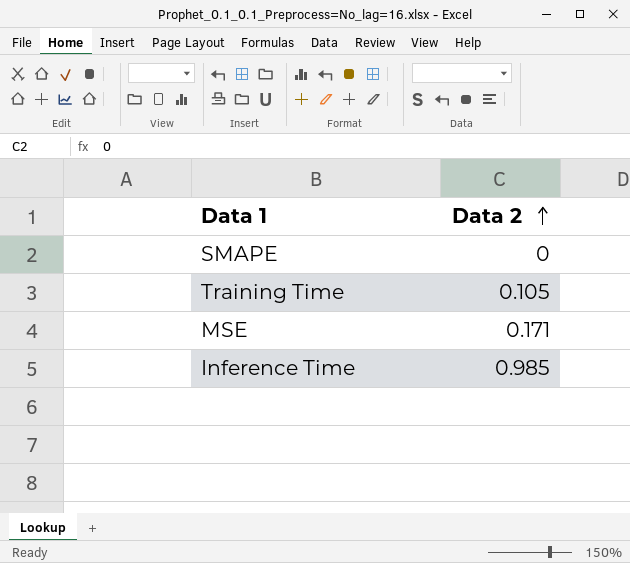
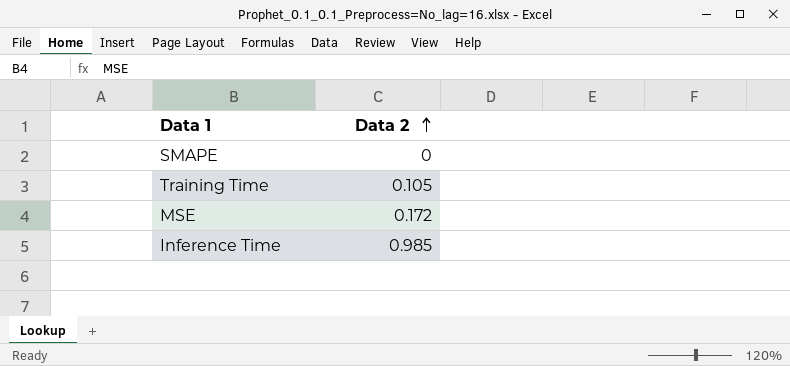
MSE | Data 2: 0.171 -> 0.172

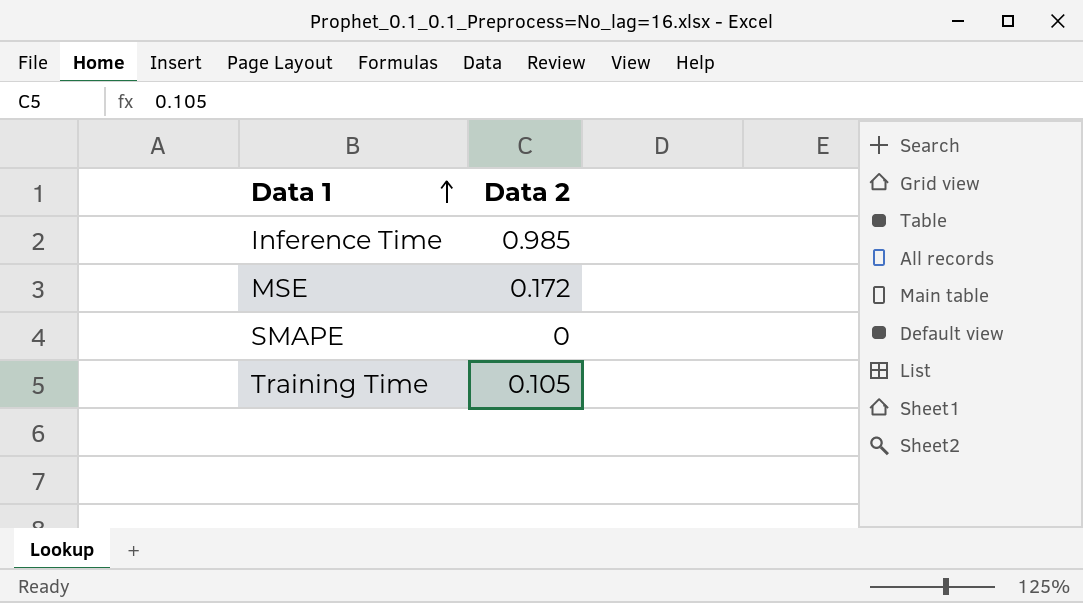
row order: Data 2 ascending -> Data 1 ascending

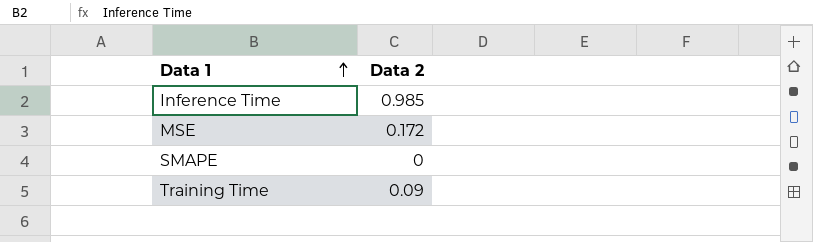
Training Time | Data 2: 0.105 -> 0.09

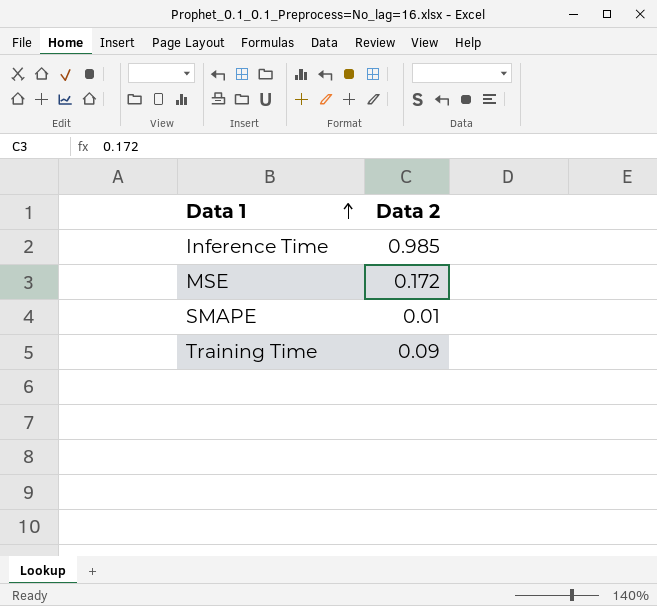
SMAPE | Data 2: 0 -> 0.01

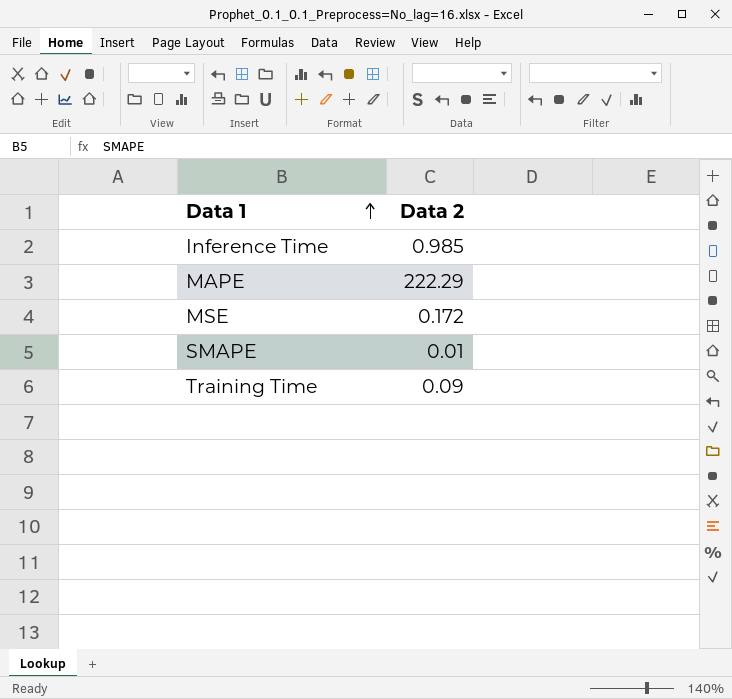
row MAPE: none -> 222.29

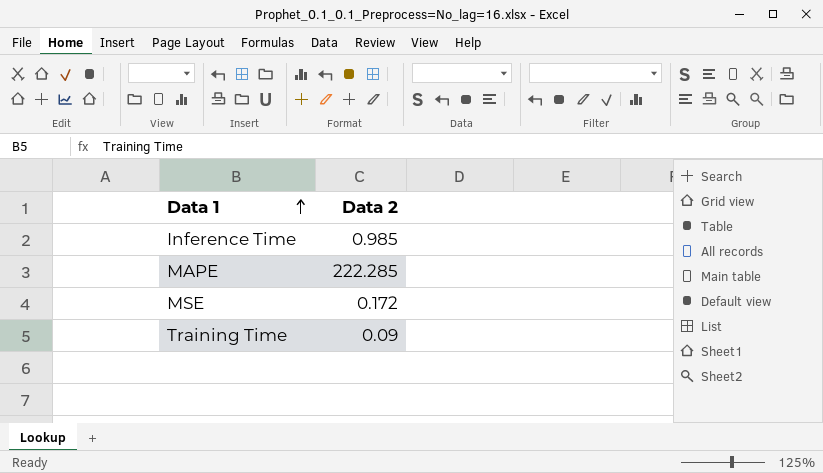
row SMAPE: 0.01 -> none
MAPE | Data 2: 222.29 -> 222.285

